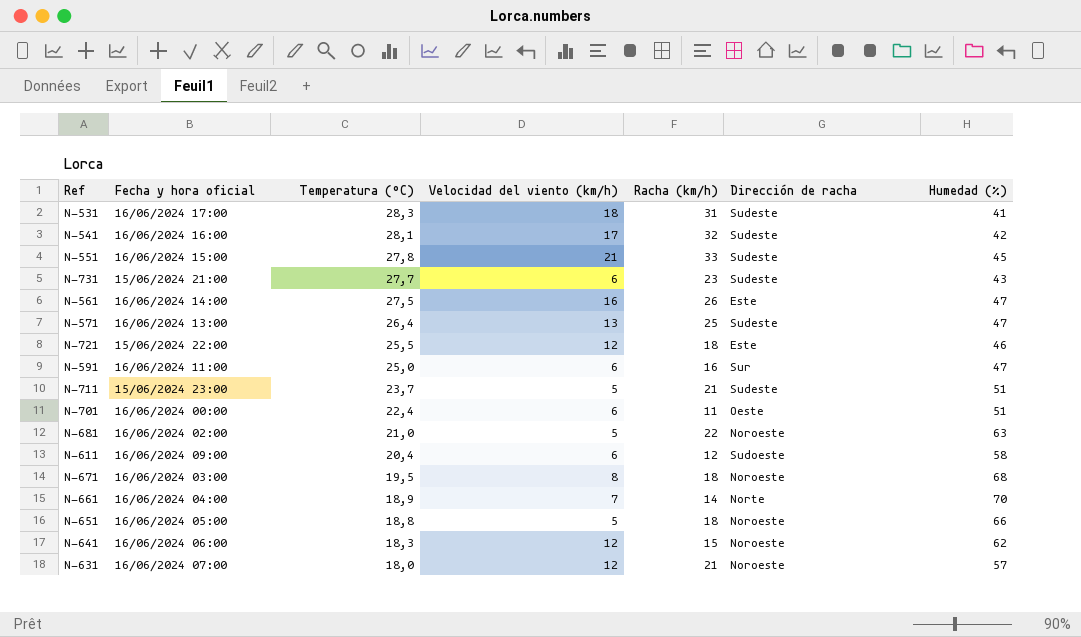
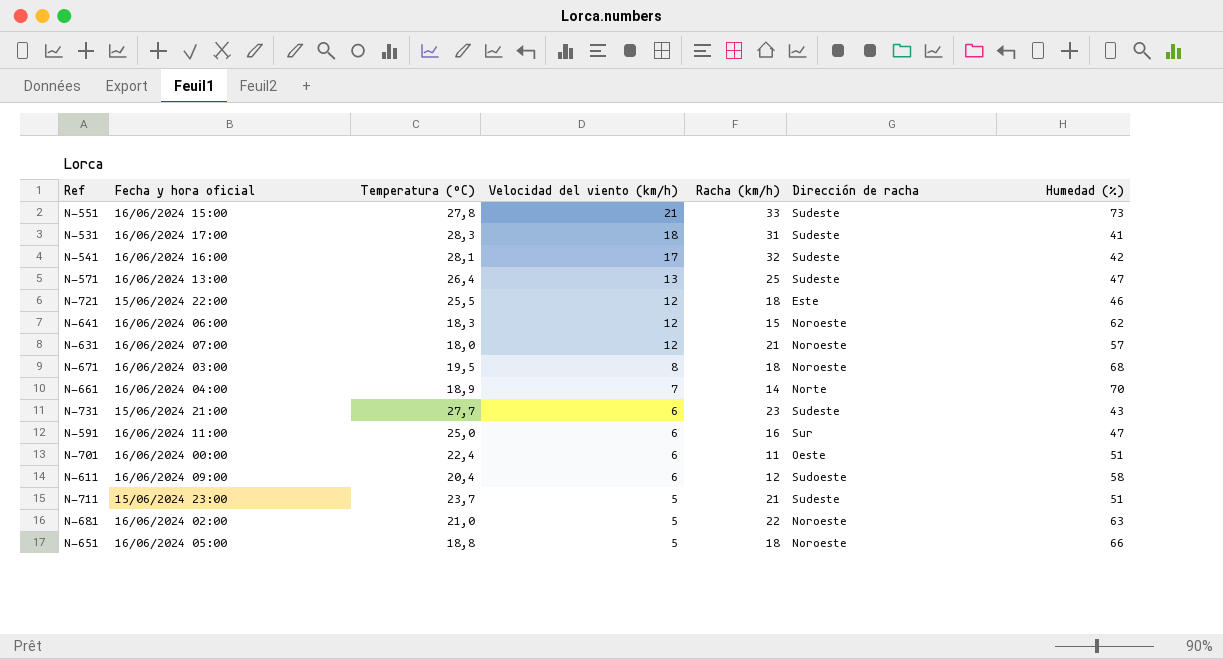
row order: Temperatura (ºC) descending -> Velocidad del viento (km/h) descending
row N-561: 16/06/2024 14:00 | 27,5 | 16 | 26 | Este | 47 -> none
N-551 | Humedad (%): 45 -> 73

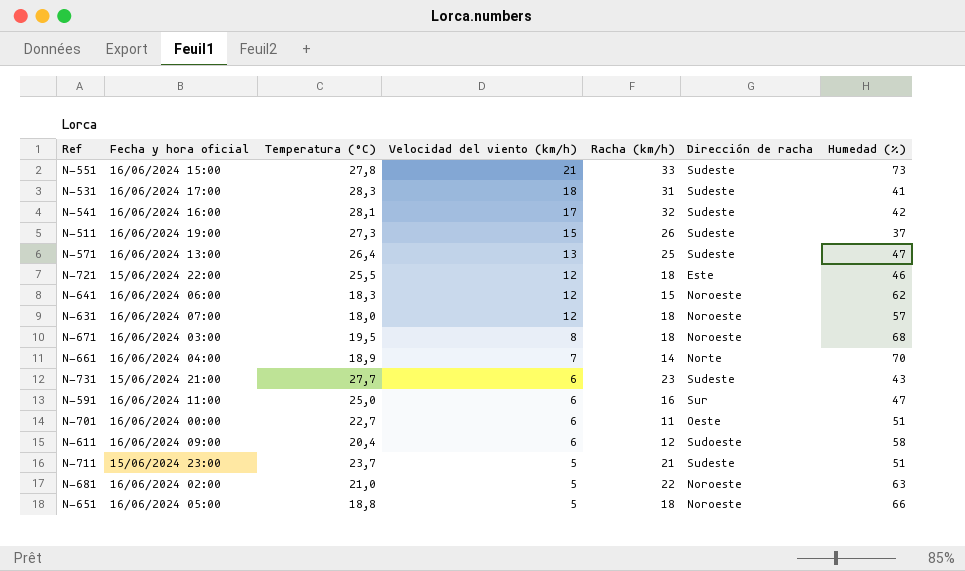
row N-511: none -> 16/06/2024 19:00 | 27,3 | 15 | 26 | Sudeste | 37
N-631 | Racha (km/h): 21 -> 18
N-701 | Temperatura (ºC): 22,4 -> 22,7

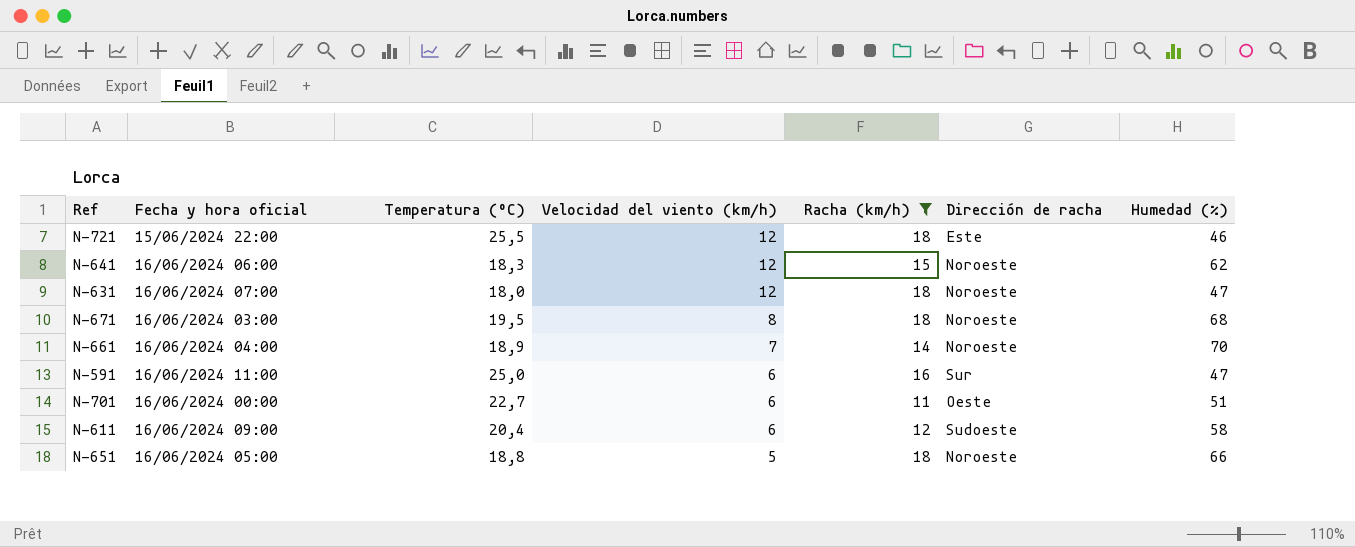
filter: none -> Racha (km/h) <= 18
N-631 | Humedad (%): 57 -> 47
N-661 | Dirección de racha: Norte -> Noroeste

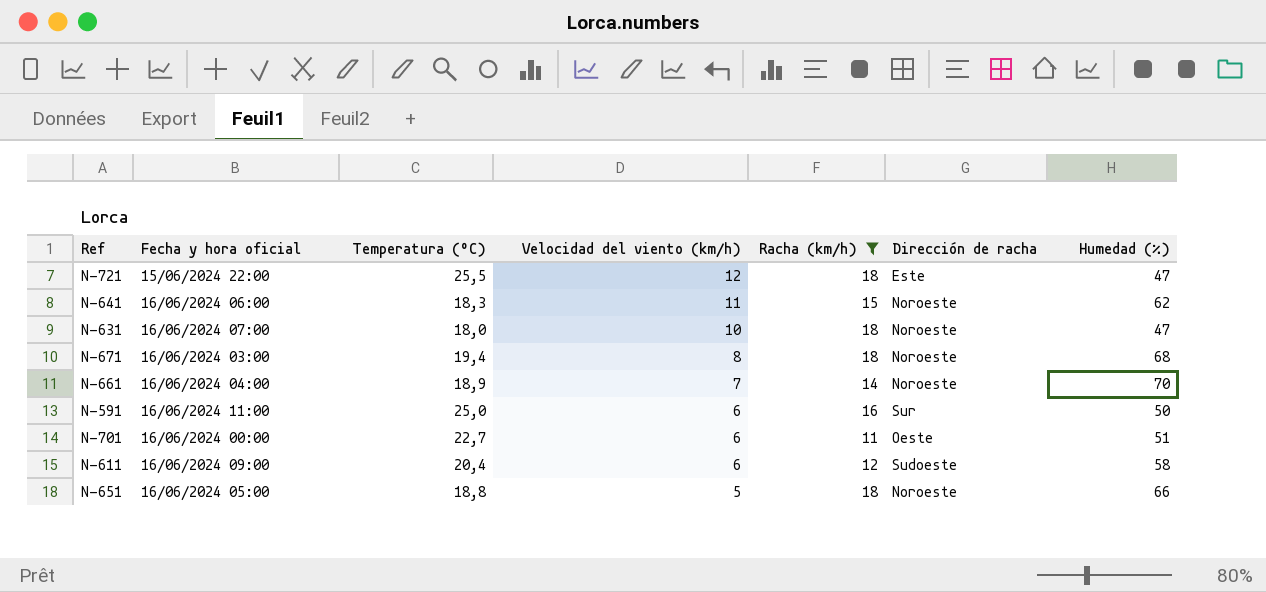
N-721 | Humedad (%): 46 -> 47
N-641 | Velocidad del viento (km/h): 12 -> 11
N-631 | Velocidad del viento (km/h): 12 -> 10
N-671 | Temperatura (ºC): 19,5 -> 19,4
N-591 | Humedad (%): 47 -> 50

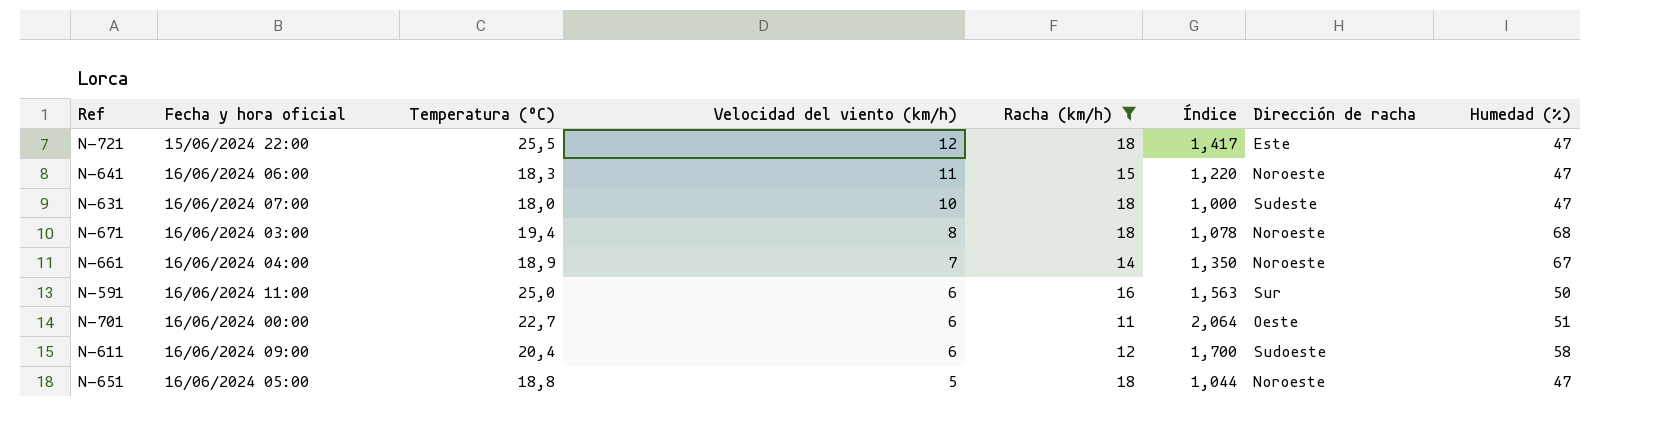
column Índice | formula: none -> [Temperatura (ºC)] / [Racha (km/h)]
N-641 | Humedad (%): 62 -> 47
N-631 | Dirección de racha: Noroeste -> Sudeste
N-661 | Humedad (%): 70 -> 67
N-651 | Humedad (%): 66 -> 47

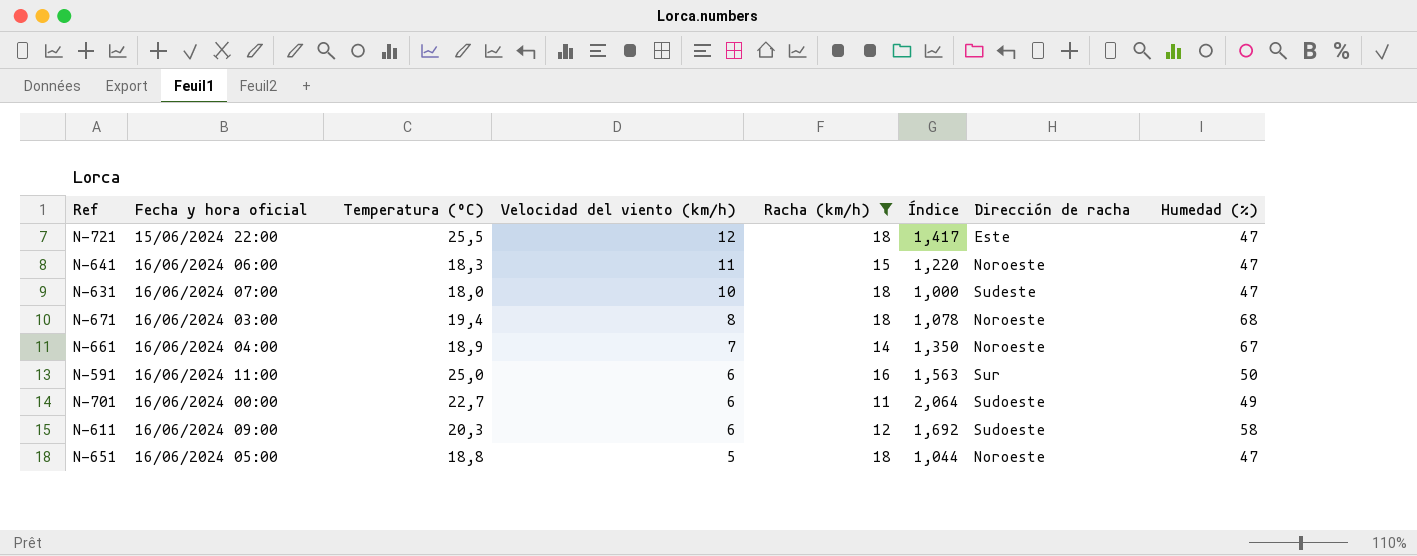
N-701 | Dirección de racha: Oeste -> Sudoeste
N-701 | Humedad (%): 51 -> 49
N-611 | Temperatura (ºC): 20,4 -> 20,3
N-611 | Índice: 1,700 -> 1,692

